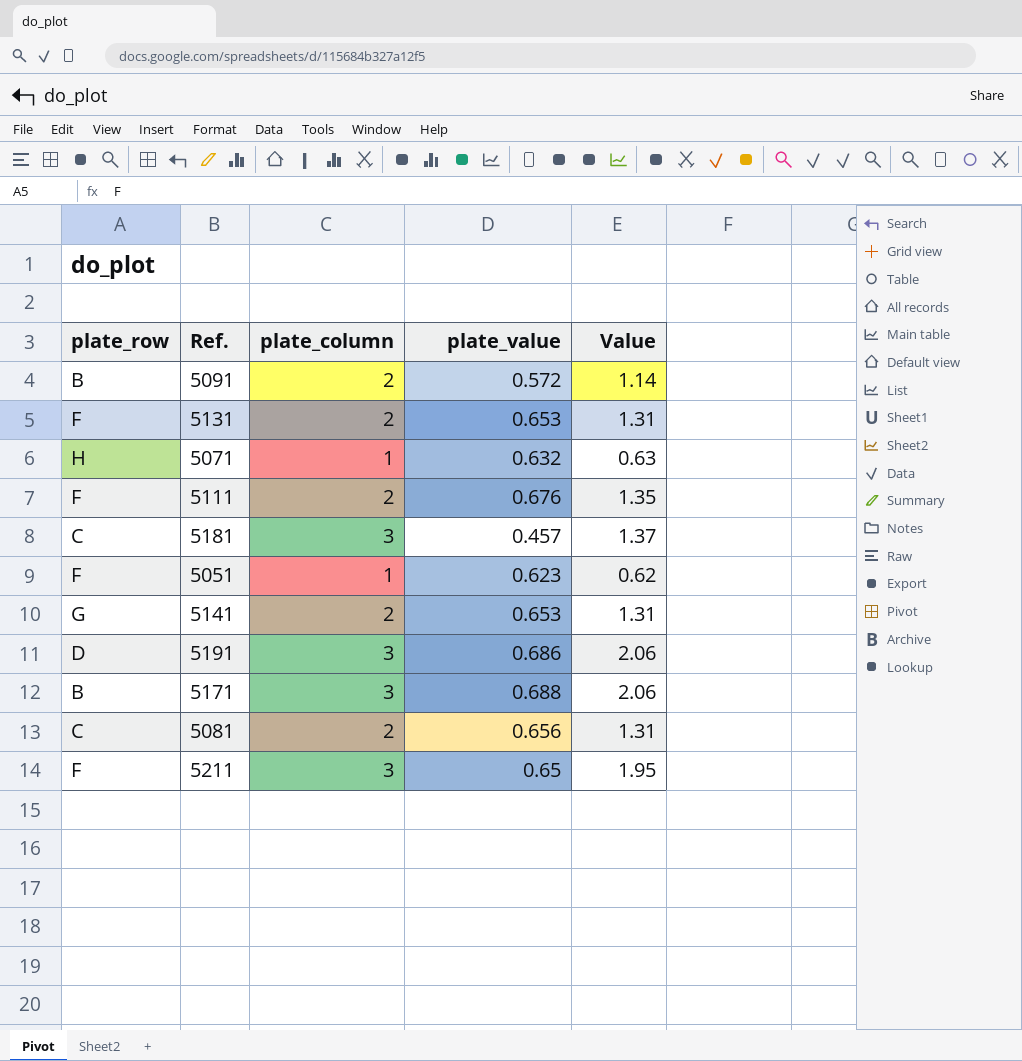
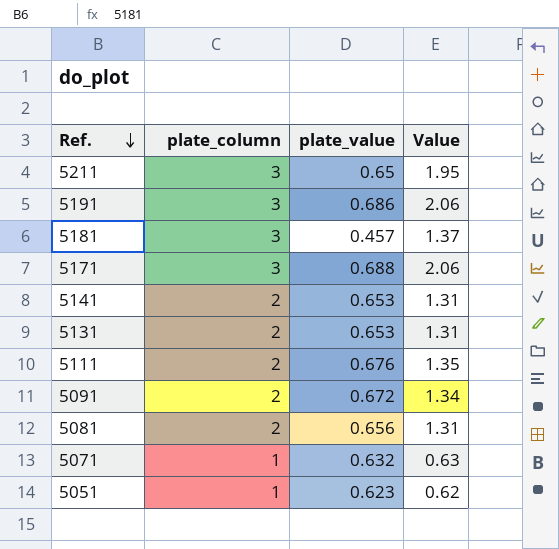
row order: none -> Ref. descending
column plate_row | position: 1 -> none
5091 | plate_value: 0.572 -> 0.672
5091 | Value: 1.14 -> 1.34

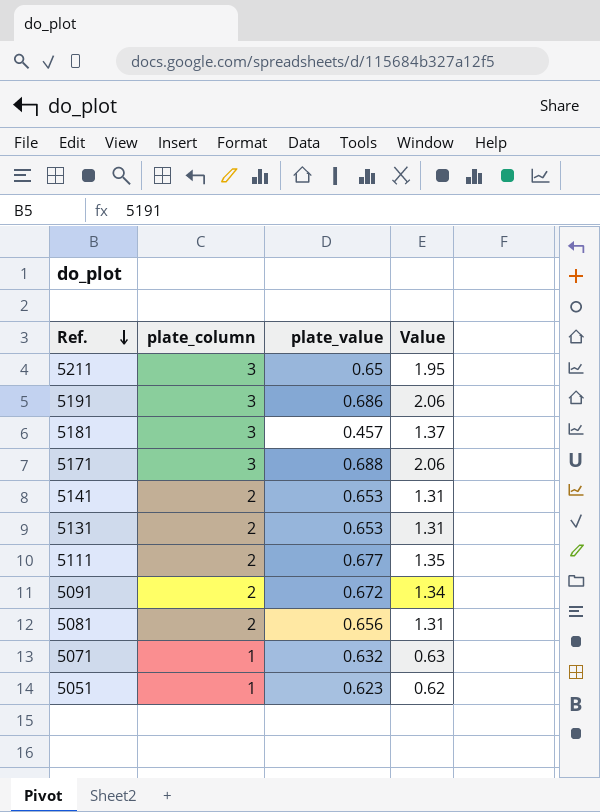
5111 | plate_value: 0.676 -> 0.677

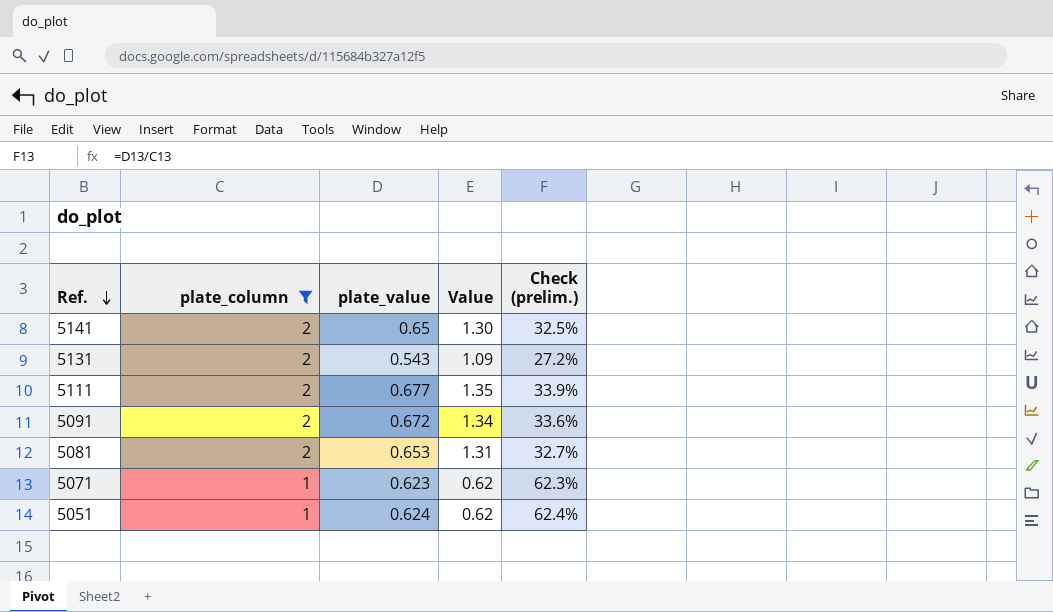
filter: none -> plate_column != 3
column Check (prelim.) | formula: none -> [plate_value] / [plate_column]
5141 | plate_value: 0.653 -> 0.65
5141 | Value: 1.31 -> 1.30
5131 | plate_value: 0.653 -> 0.543
5131 | Value: 1.31 -> 1.09
5081 | plate_value: 0.656 -> 0.653
5071 | plate_value: 0.632 -> 0.623
5071 | Value: 0.63 -> 0.62
5051 | plate_value: 0.623 -> 0.624

